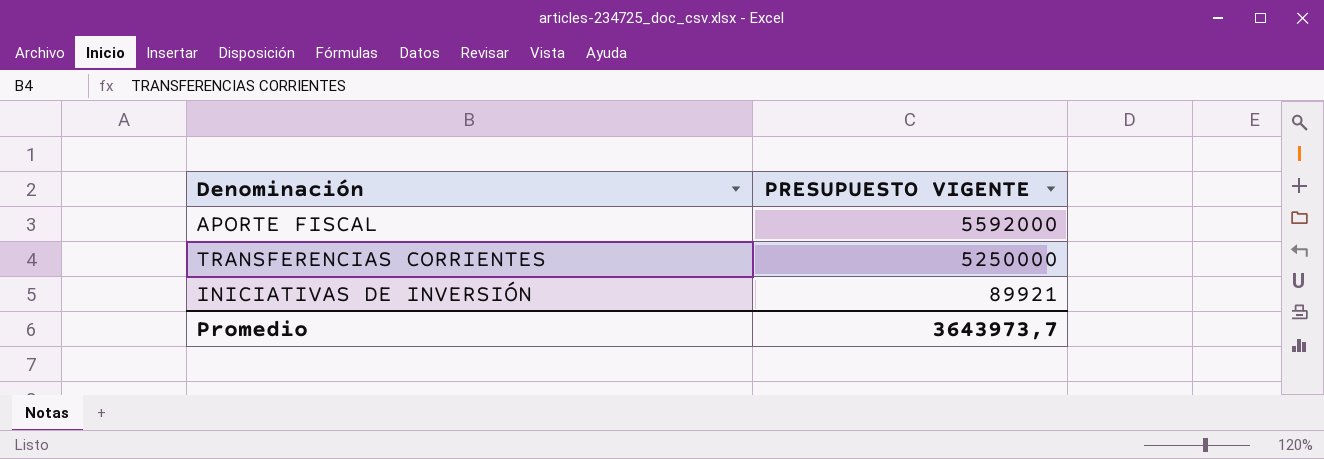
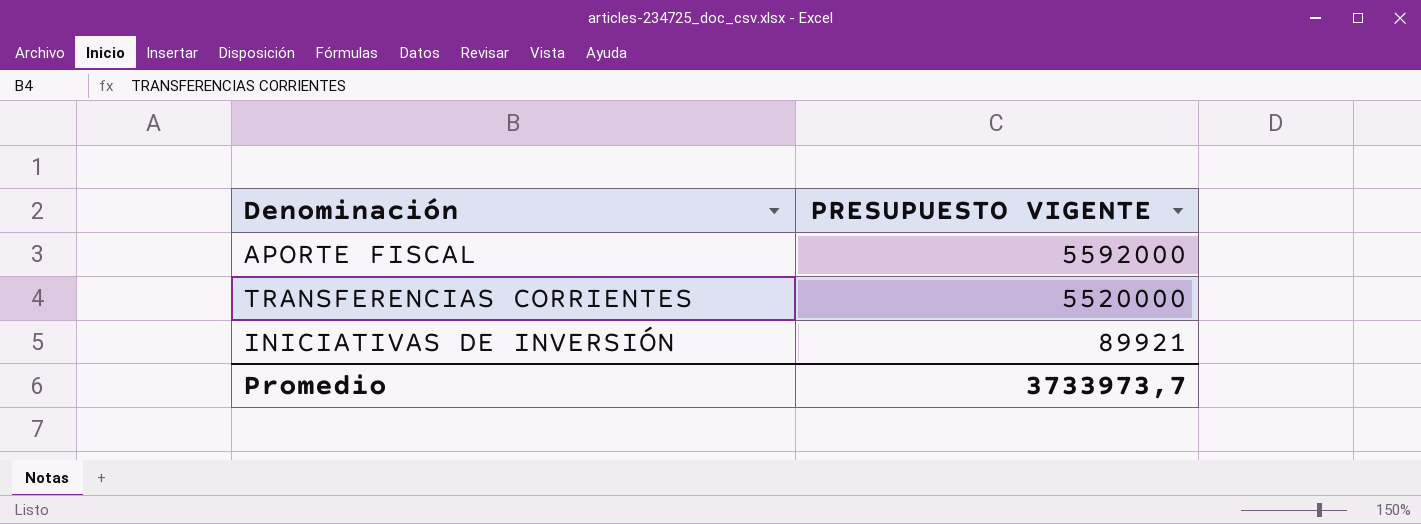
TRANSFERENCIAS CORRIENTES | PRESUPUESTO VIGENTE: 5250000 -> 5520000
Promedio | PRESUPUESTO VIGENTE: 3643973,7 -> 3733973,7

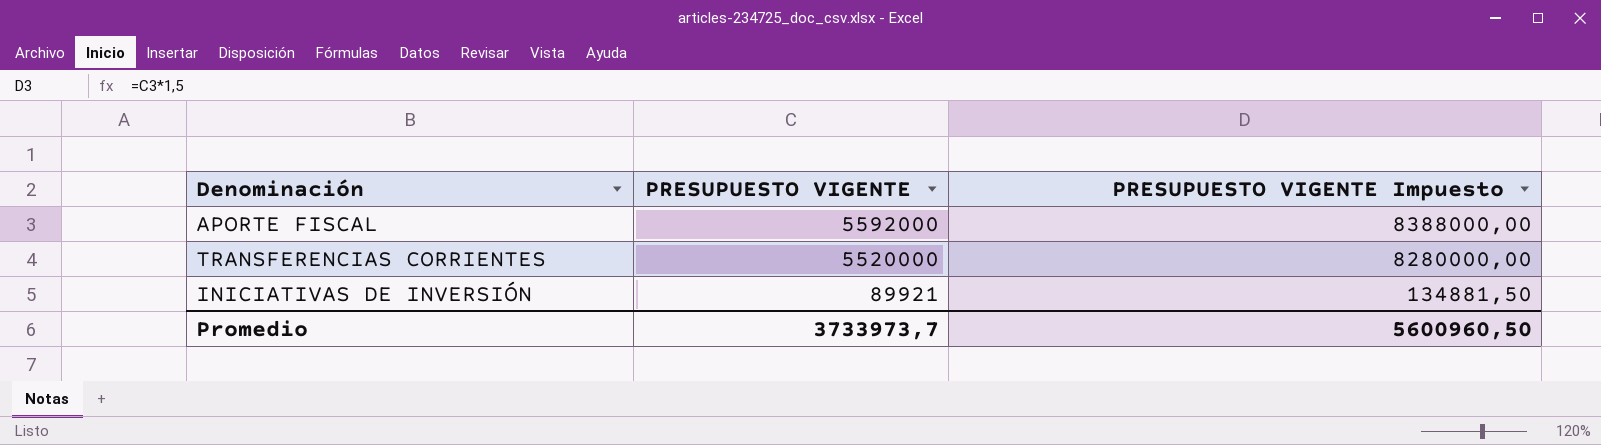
column PRESUPUESTO VIGENTE Impuesto | formula: none -> [PRESUPUESTO VIGENTE] * 1,5

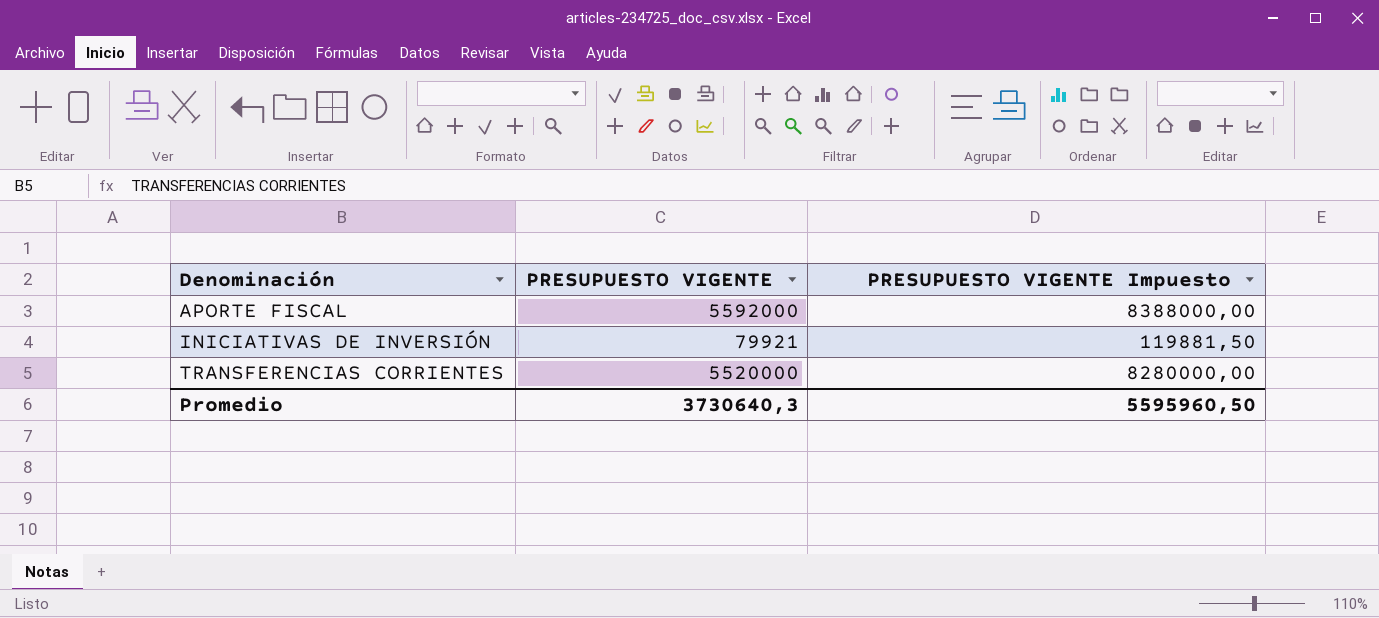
row order: PRESUPUESTO VIGENTE descending -> Denominación ascending
INICIATIVAS DE INVERSIÓN | PRESUPUESTO VIGENTE: 89921 -> 79921
INICIATIVAS DE INVERSIÓN | PRESUPUESTO VIGENTE Impuesto: 134881,50 -> 119881,50
Promedio | PRESUPUESTO VIGENTE: 3733973,7 -> 3730640,3
Promedio | PRESUPUESTO VIGENTE Impuesto: 5600960,50 -> 5595960,50

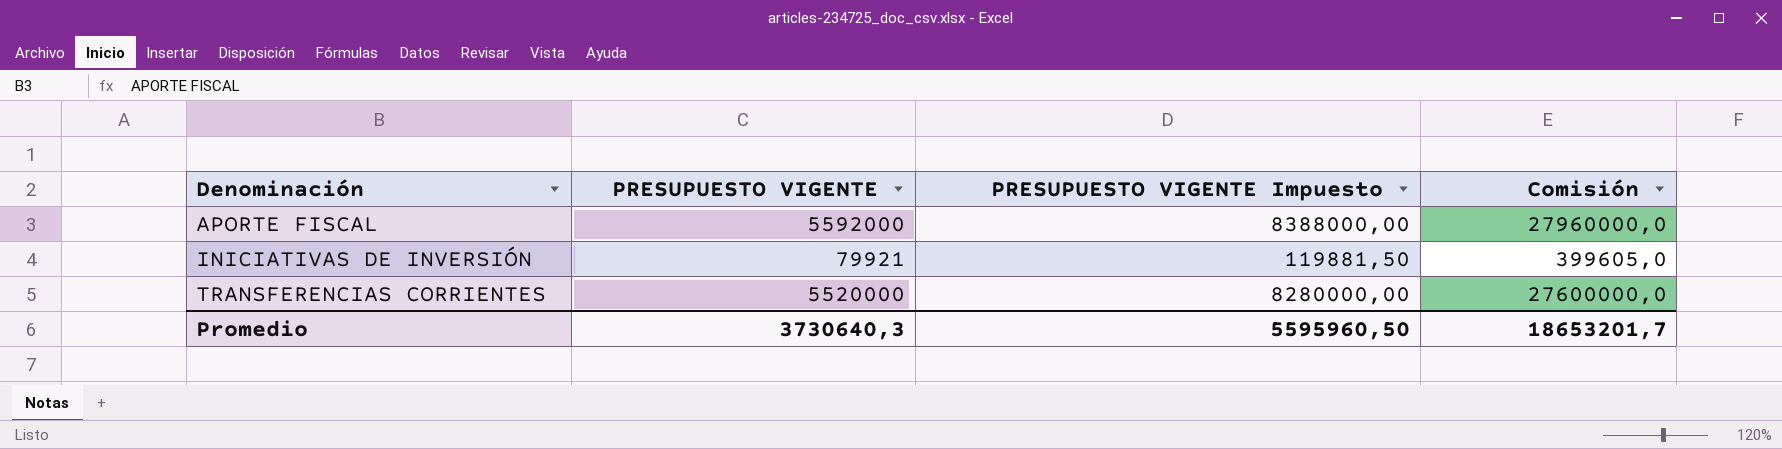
column Comisión | formula: none -> [PRESUPUESTO VIGENTE] * 5

